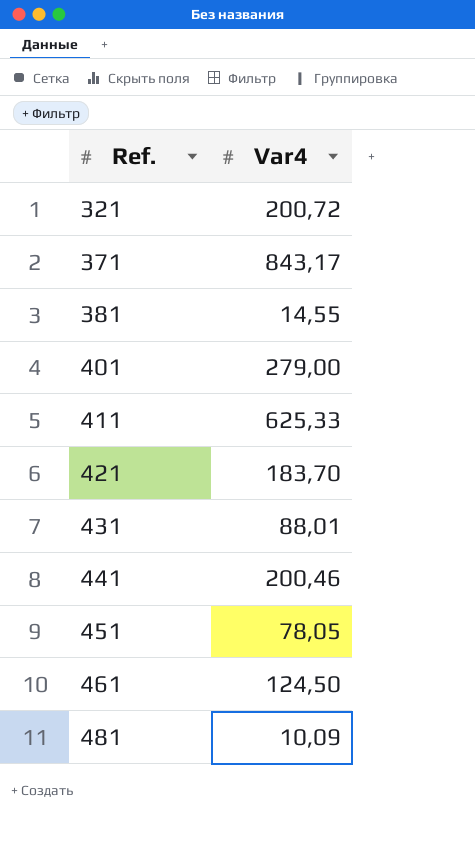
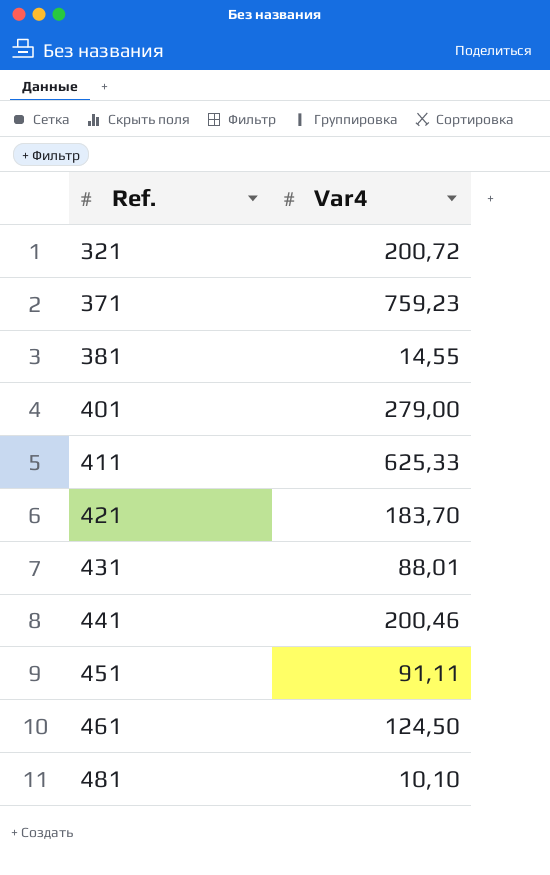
371 | Var4: 843,17 -> 759,23
451 | Var4: 78,05 -> 91,11
481 | Var4: 10,09 -> 10,10

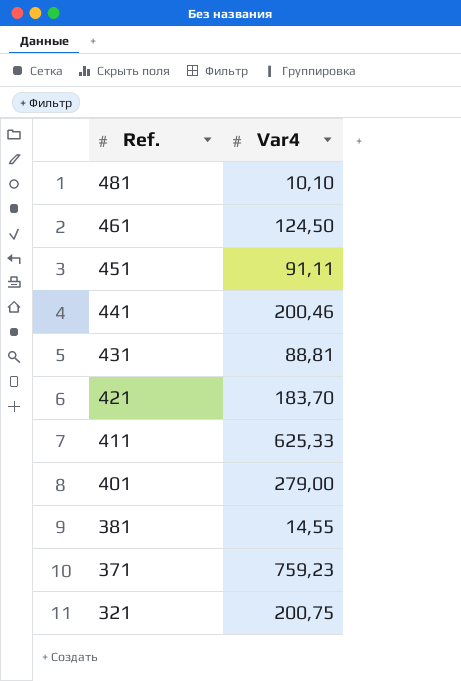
row order: Ref. ascending -> Ref. descending
431 | Var4: 88,01 -> 88,81
321 | Var4: 200,72 -> 200,75

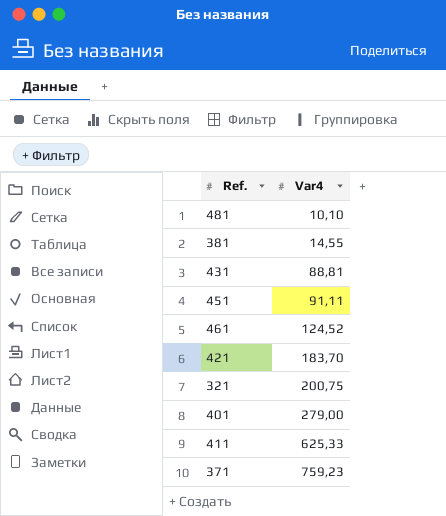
row order: Ref. descending -> Var4 ascending
row 441: 200,46 -> none
461 | Var4: 124,50 -> 124,52

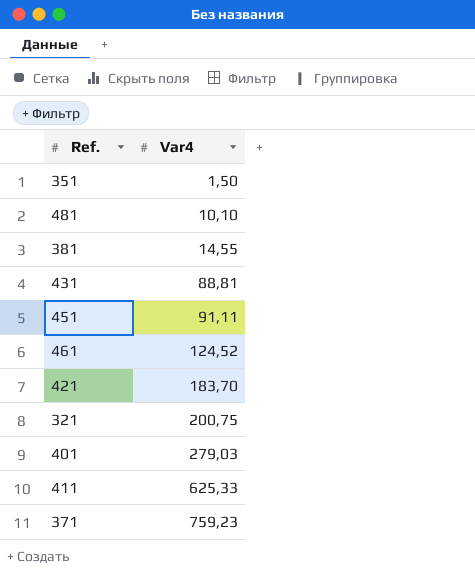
row 351: none -> 1,50
401 | Var4: 279,00 -> 279,03

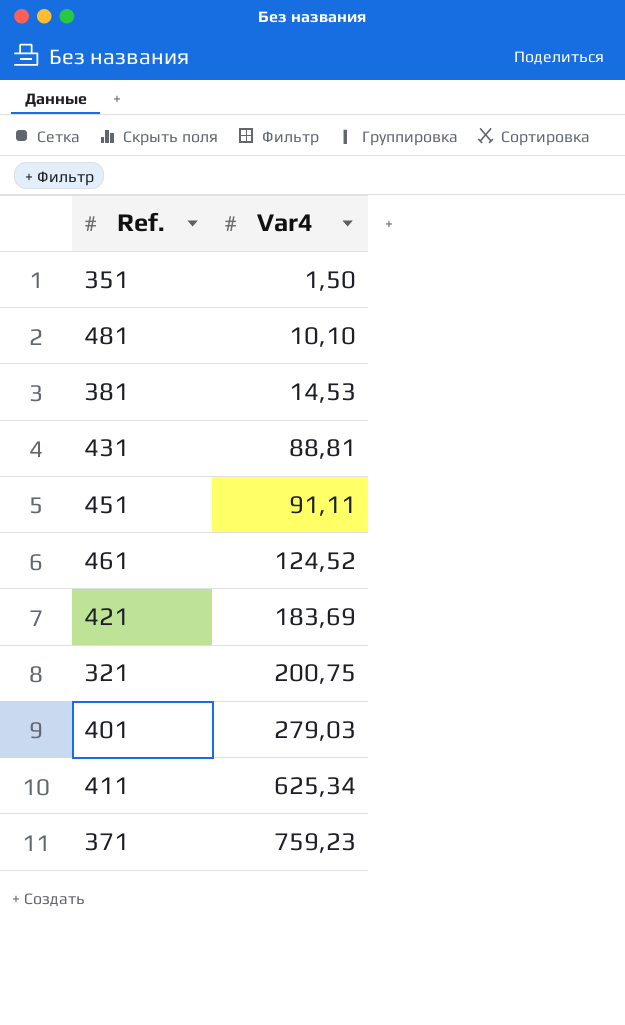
381 | Var4: 14,55 -> 14,53
421 | Var4: 183,70 -> 183,69
411 | Var4: 625,33 -> 625,34

